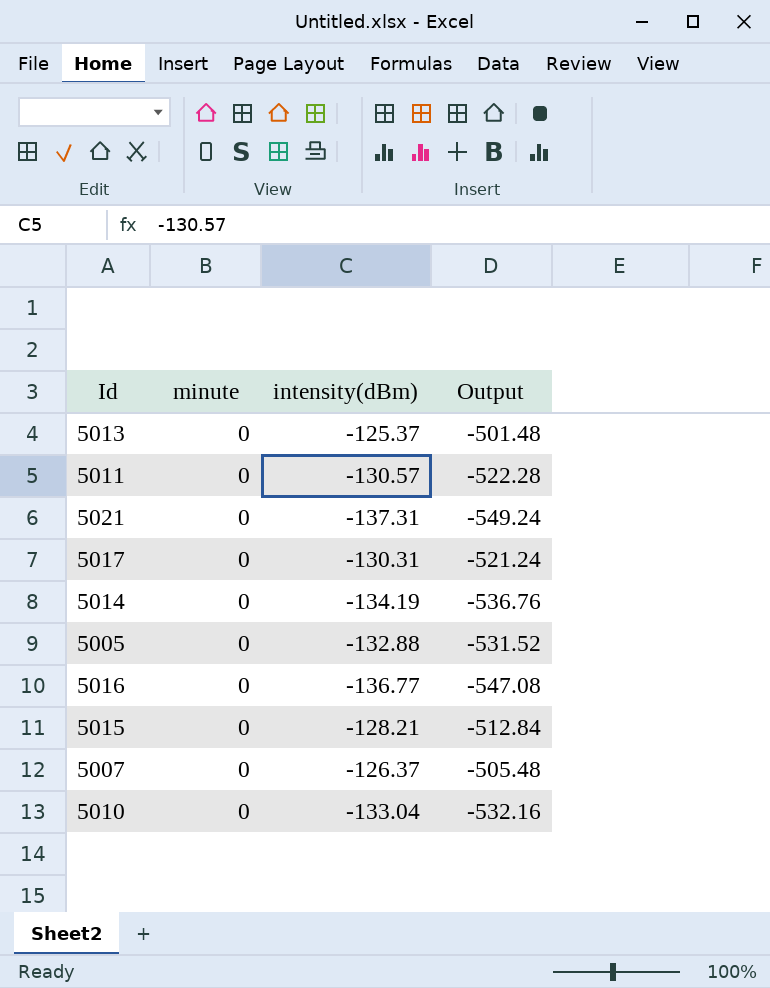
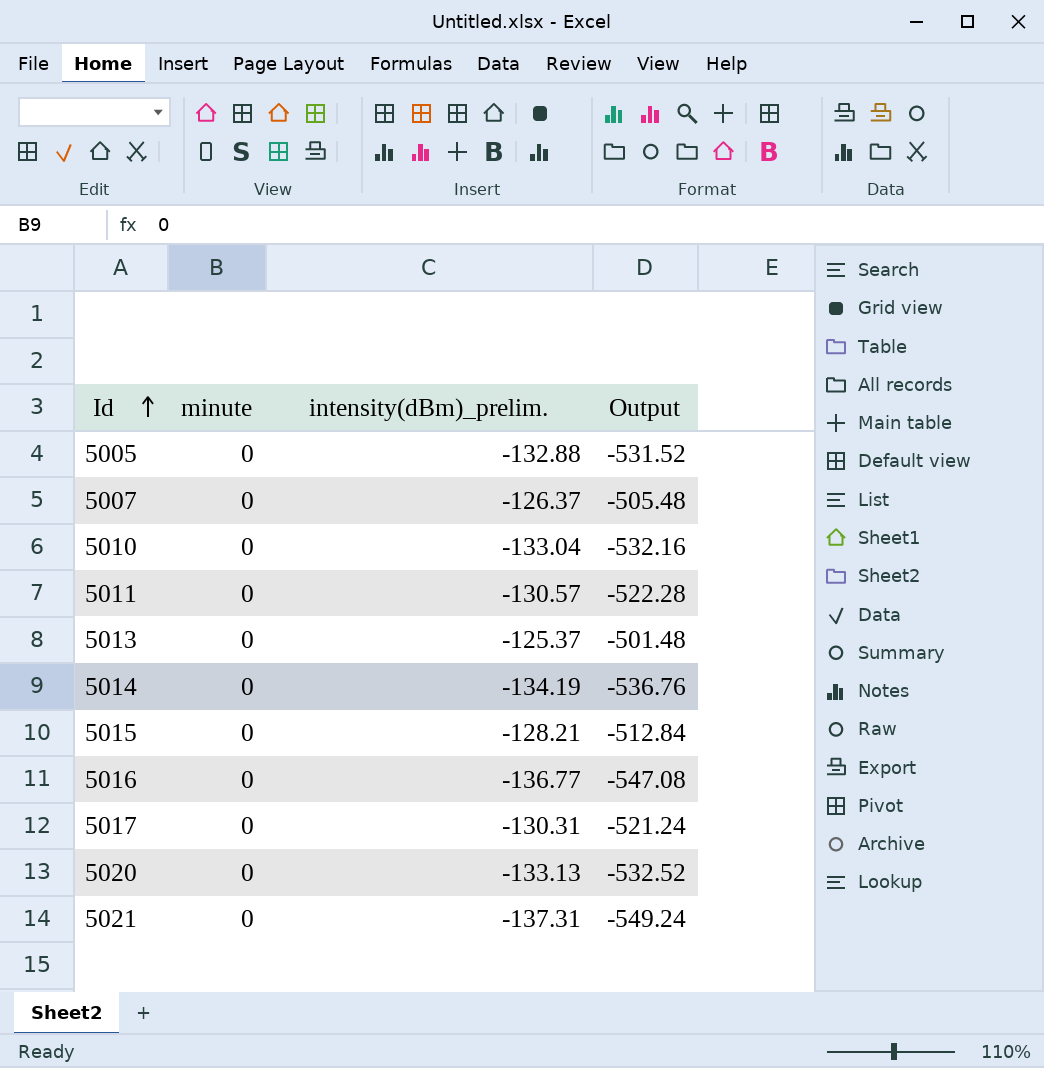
row order: none -> Id ascending
column name: intensity(dBm) -> intensity(dBm)_prelim.
row 5020: none -> 0 | -133.13 | -532.52

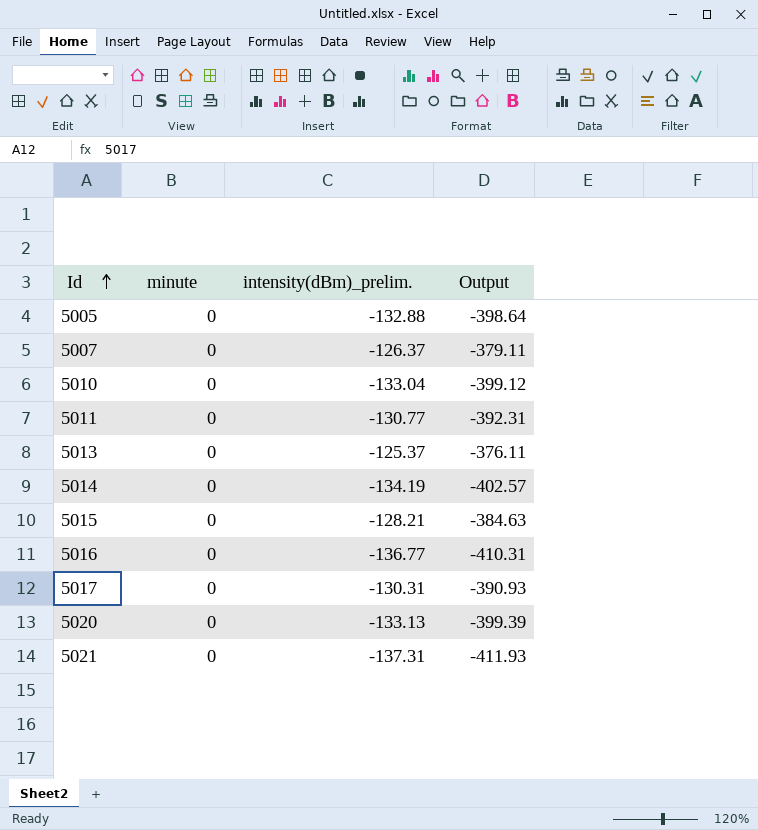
column Output | formula: [intensity(dBm)_prelim.] * 4 -> [intensity(dBm)_prelim.] * 3
5011 | intensity(dBm)_prelim.: -130.57 -> -130.77

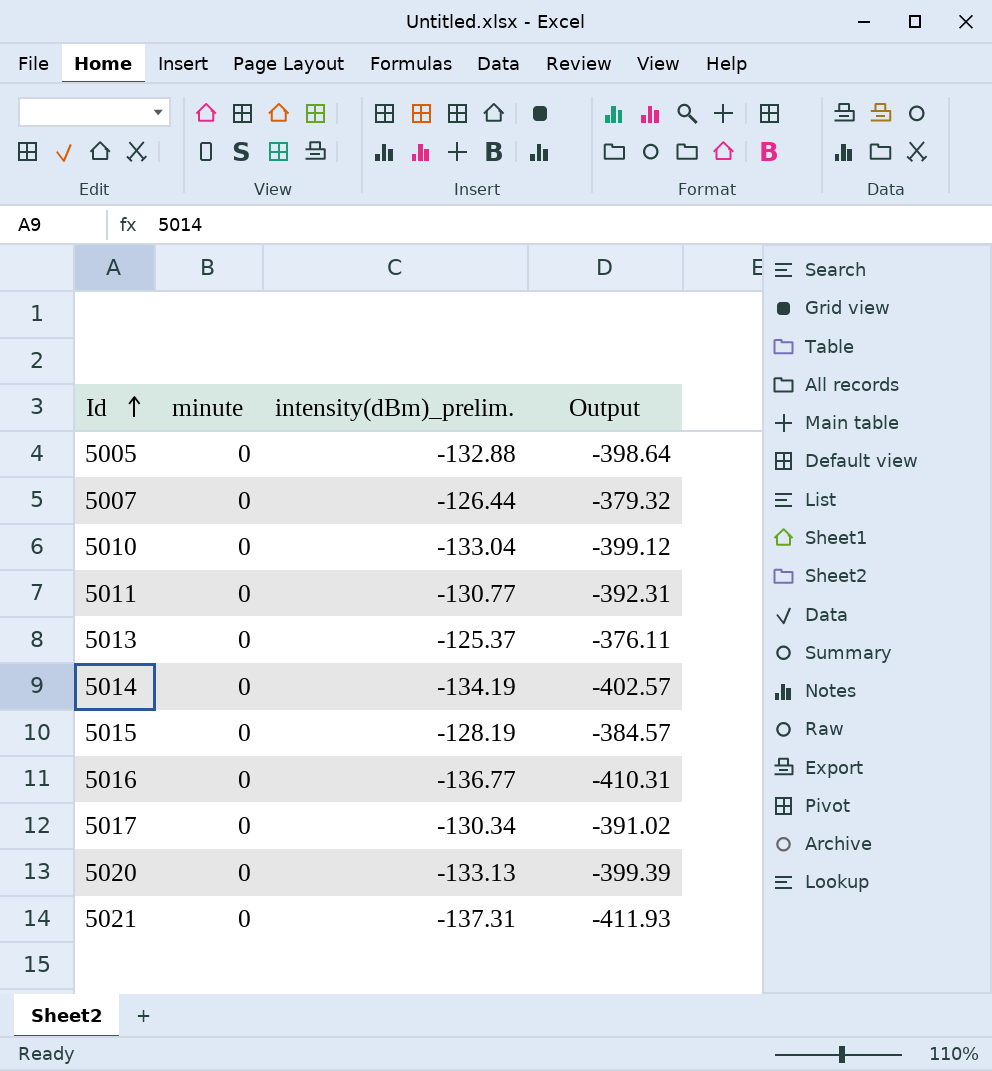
5007 | intensity(dBm)_prelim.: -126.37 -> -126.44
5007 | Output: -379.11 -> -379.32
5015 | intensity(dBm)_prelim.: -128.21 -> -128.19
5015 | Output: -384.63 -> -384.57
5017 | intensity(dBm)_prelim.: -130.31 -> -130.34
5017 | Output: -390.93 -> -391.02

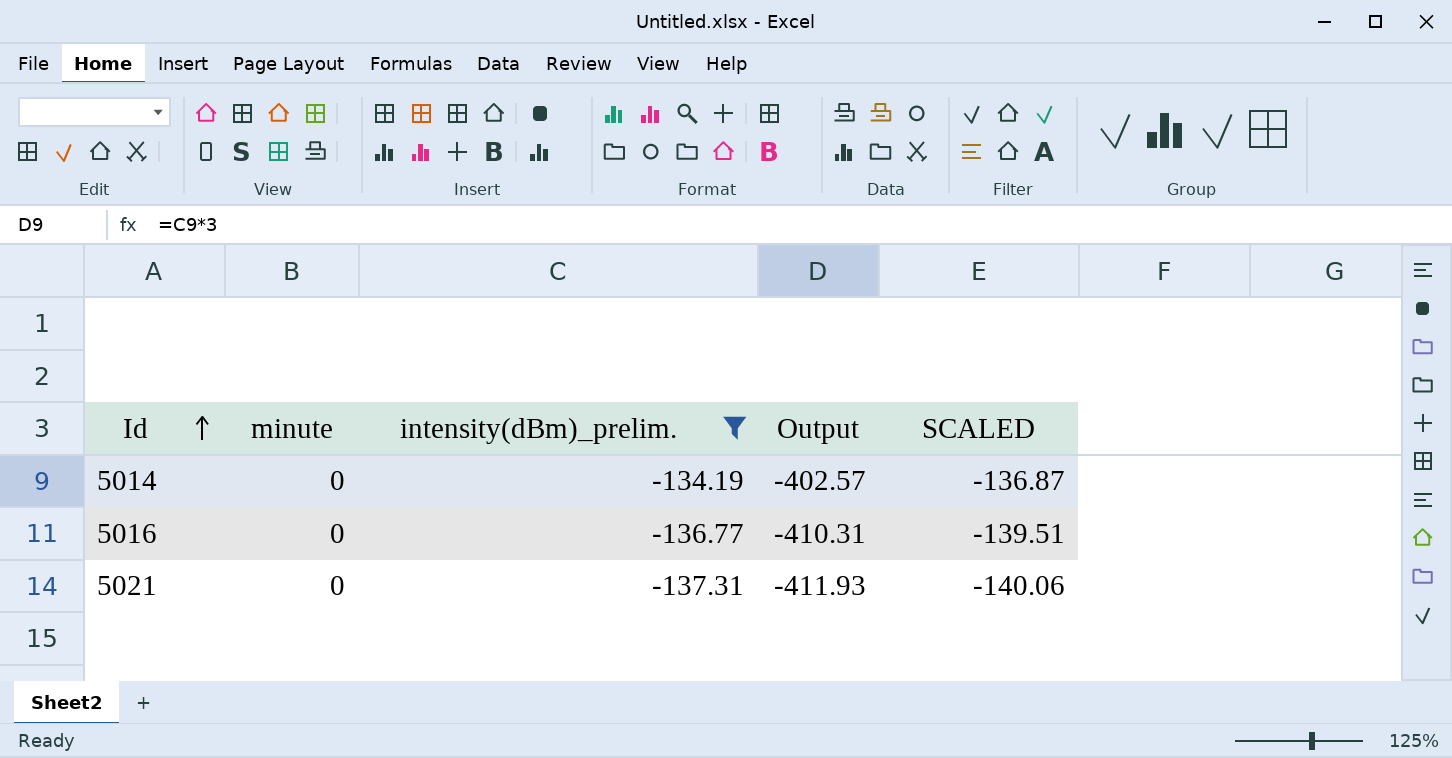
filter: none -> intensity(dBm)_prelim. <= -134.19
column SCALED | formula: none -> [intensity(dBm)_prelim.] * 1.02

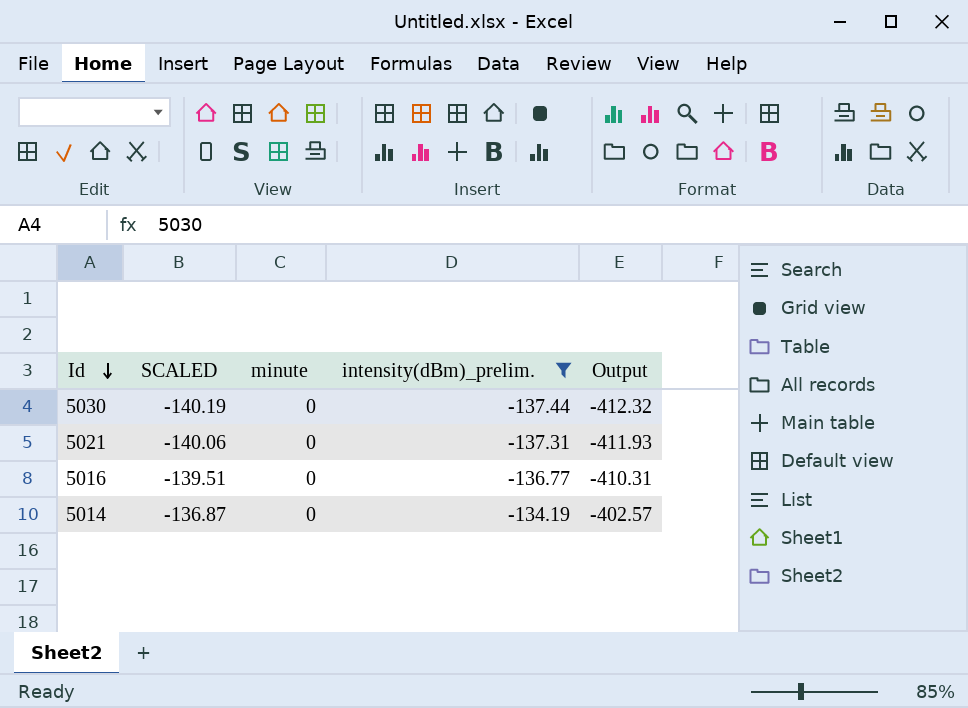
row order: Id ascending -> Id descending
column SCALED | position: 5 -> 2
row 5030: none -> -140.19 | 0 | -137.44 | -412.32

